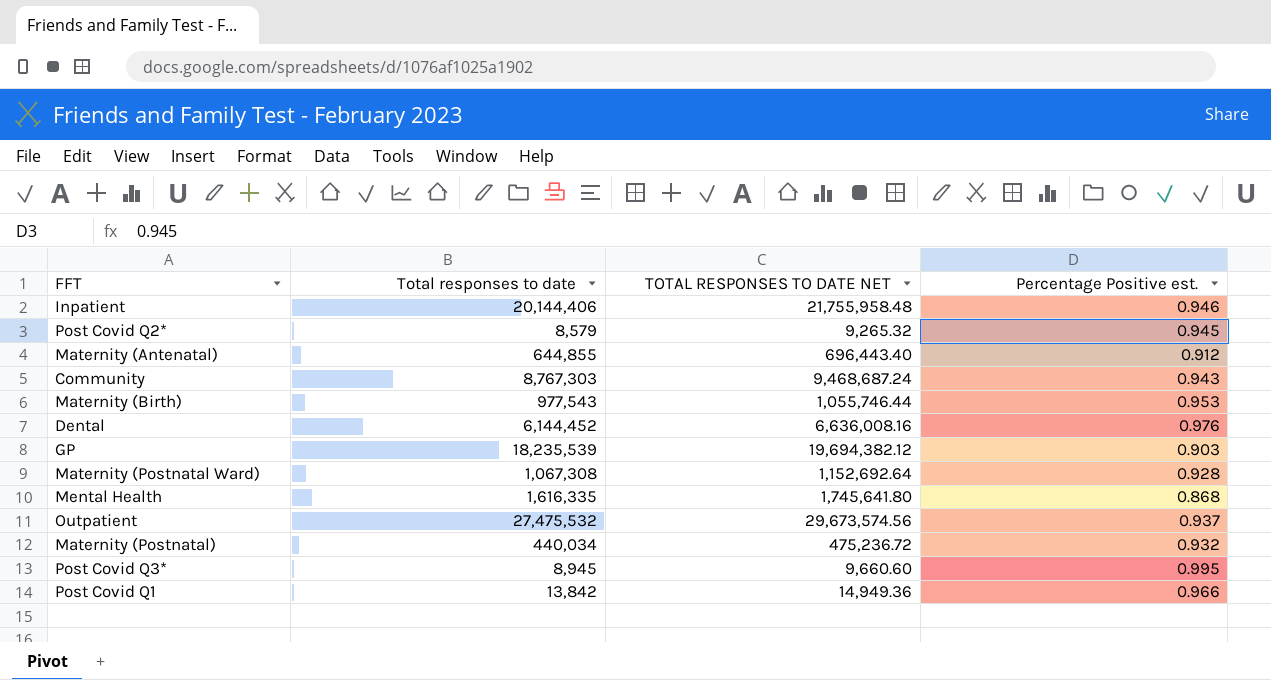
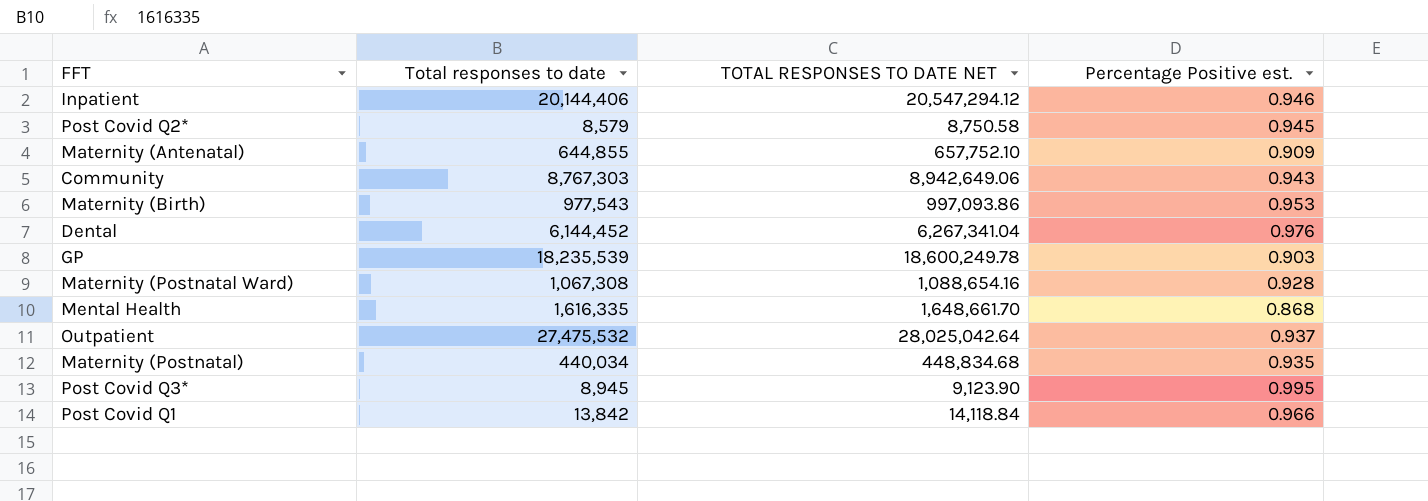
column TOTAL RESPONSES TO DATE NET | formula: [Total responses to date] * 1.08 -> [Total responses to date] * 1.02
Maternity (Antenatal) | Percentage Positive est.: 0.912 -> 0.909
Maternity (Postnatal) | Percentage Positive est.: 0.932 -> 0.935

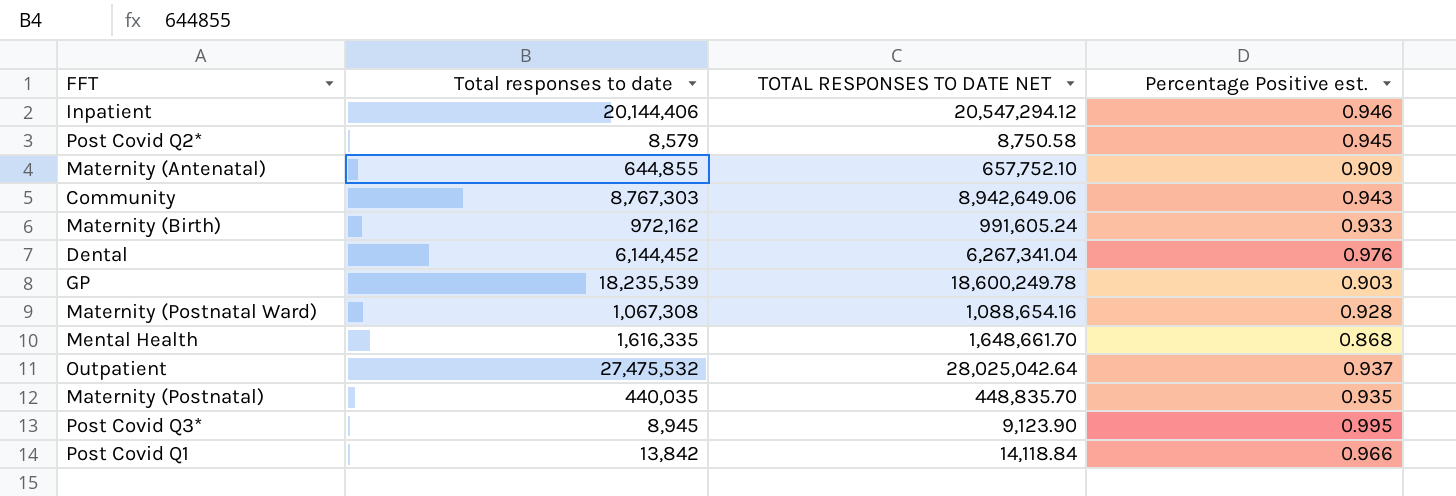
Maternity (Birth) | Total responses to date: 977,543 -> 972,162
Maternity (Birth) | TOTAL RESPONSES TO DATE NET: 997,093.86 -> 991,605.24
Maternity (Birth) | Percentage Positive est.: 0.953 -> 0.933
Maternity (Postnatal) | Total responses to date: 440,034 -> 440,035
Maternity (Postnatal) | TOTAL RESPONSES TO DATE NET: 448,834.68 -> 448,835.70

